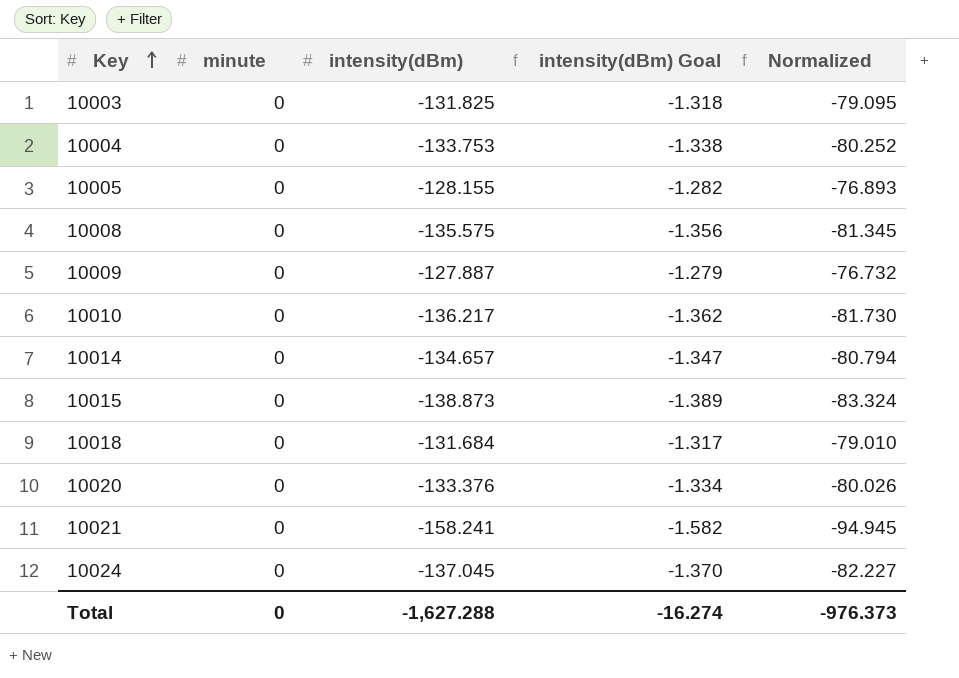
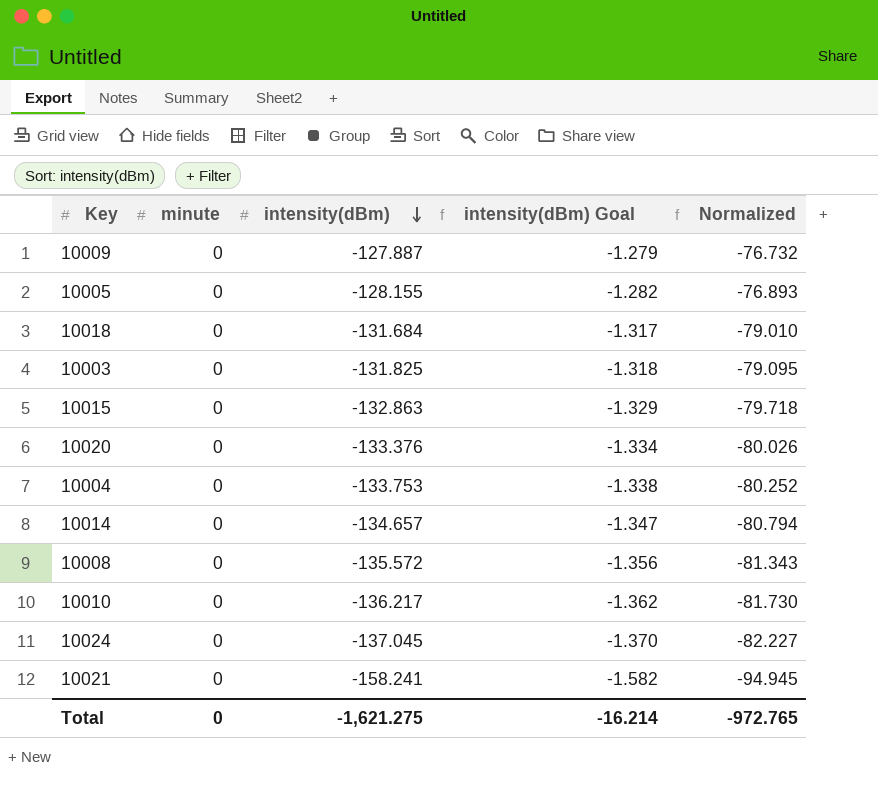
row order: Key ascending -> intensity(dBm) descending
10015 | intensity(dBm): -138.873 -> -132.863
10015 | intensity(dBm) Goal: -1.389 -> -1.329
10015 | Normalized: -83.324 -> -79.718
10008 | intensity(dBm): -135.575 -> -135.572
10008 | Normalized: -81.345 -> -81.343
Total | intensity(dBm): -1,627.288 -> -1,621.275
Total | intensity(dBm) Goal: -16.274 -> -16.214
Total | Normalized: -976.373 -> -972.765

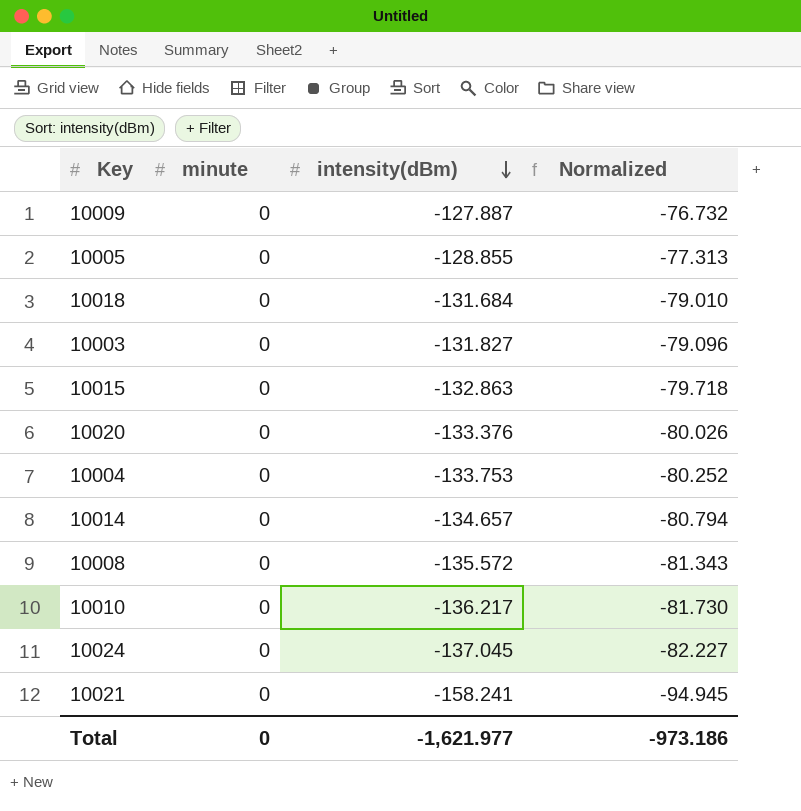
column intensity(dBm) Goal | formula: [intensity(dBm)] * 0.01 -> none
10005 | intensity(dBm): -128.155 -> -128.855
10005 | Normalized: -76.893 -> -77.313
10003 | intensity(dBm): -131.825 -> -131.827
10003 | Normalized: -79.095 -> -79.096
Total | intensity(dBm): -1,621.275 -> -1,621.977
Total | Normalized: -972.765 -> -973.186

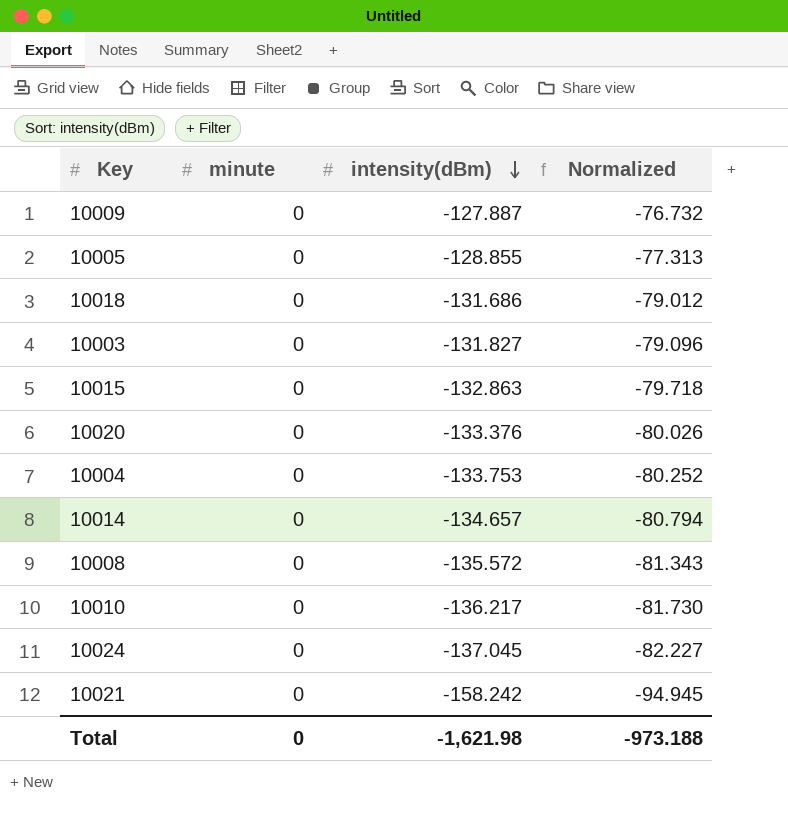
10018 | intensity(dBm): -131.684 -> -131.686
10018 | Normalized: -79.010 -> -79.012
10021 | intensity(dBm): -158.241 -> -158.242
Total | intensity(dBm): -1,621.977 -> -1,621.98
Total | Normalized: -973.186 -> -973.188

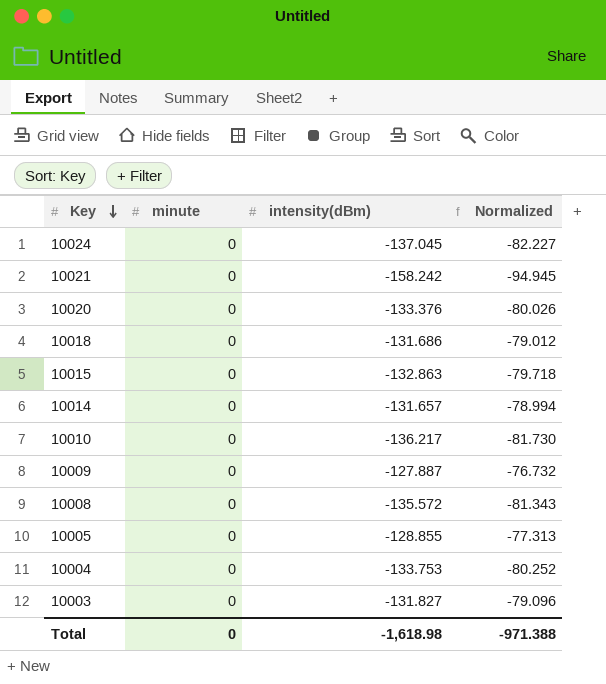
row order: intensity(dBm) descending -> Key descending
10014 | intensity(dBm): -134.657 -> -131.657
10014 | Normalized: -80.794 -> -78.994
Total | intensity(dBm): -1,621.98 -> -1,618.98
Total | Normalized: -973.188 -> -971.388

